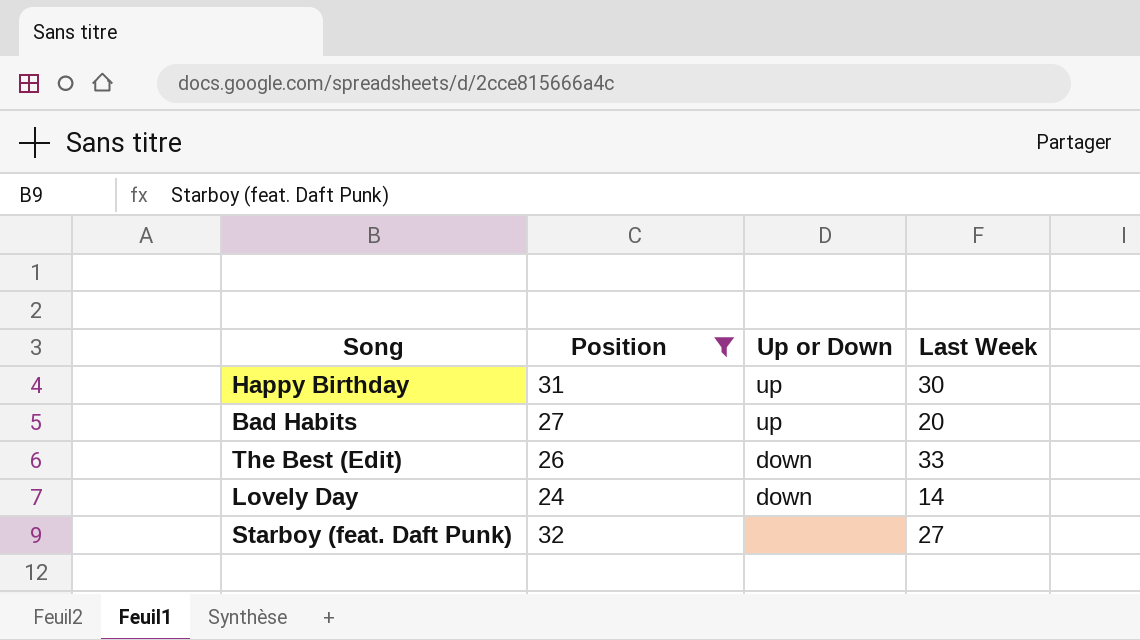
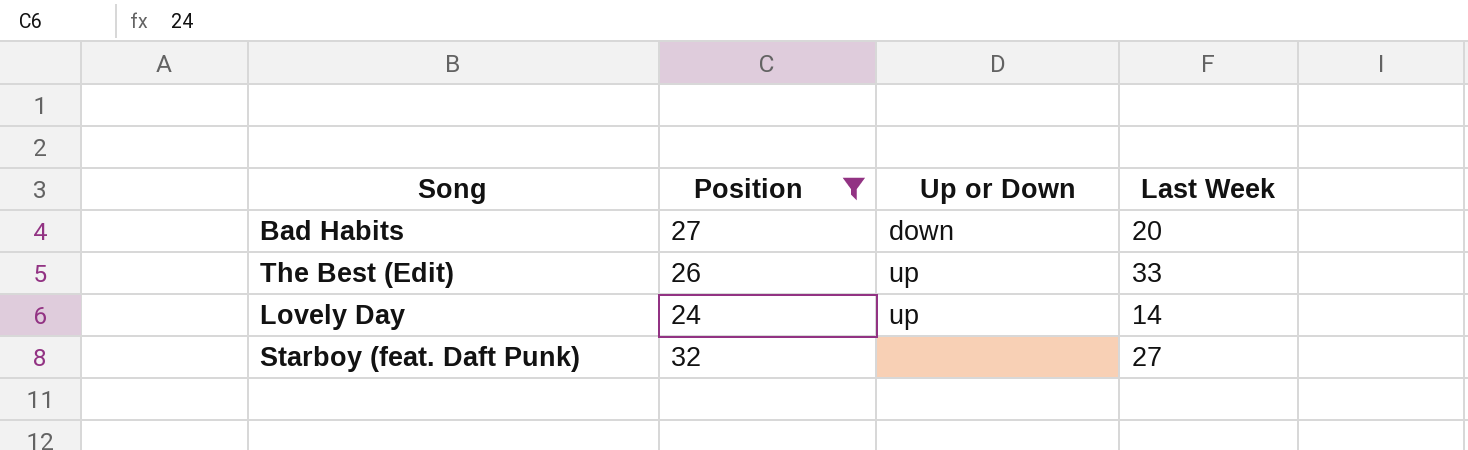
row Happy Birthday: 31 | up | 30 -> none
Bad Habits | Up or Down: up -> down
The Best (Edit) | Up or Down: down -> up
Lovely Day | Up or Down: down -> up

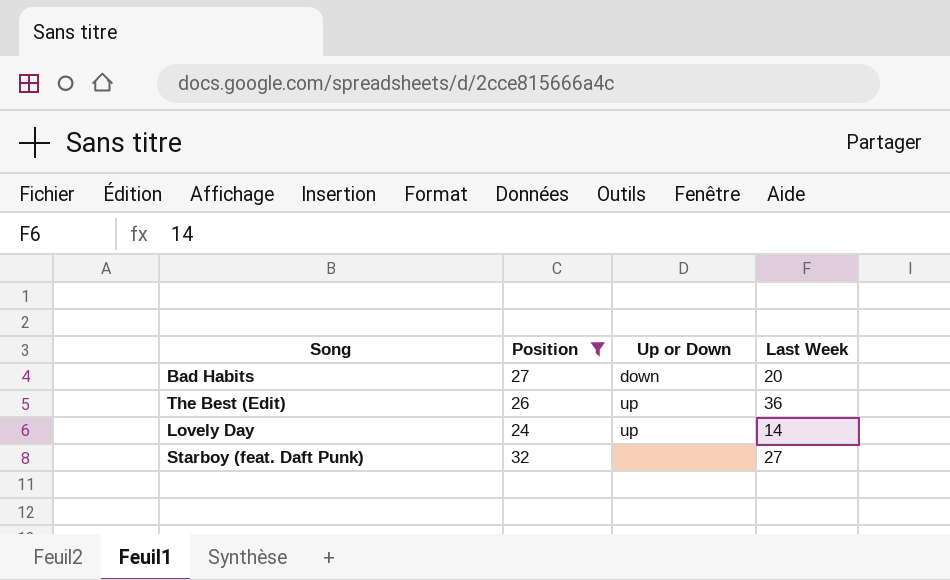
The Best (Edit) | Last Week: 33 -> 36

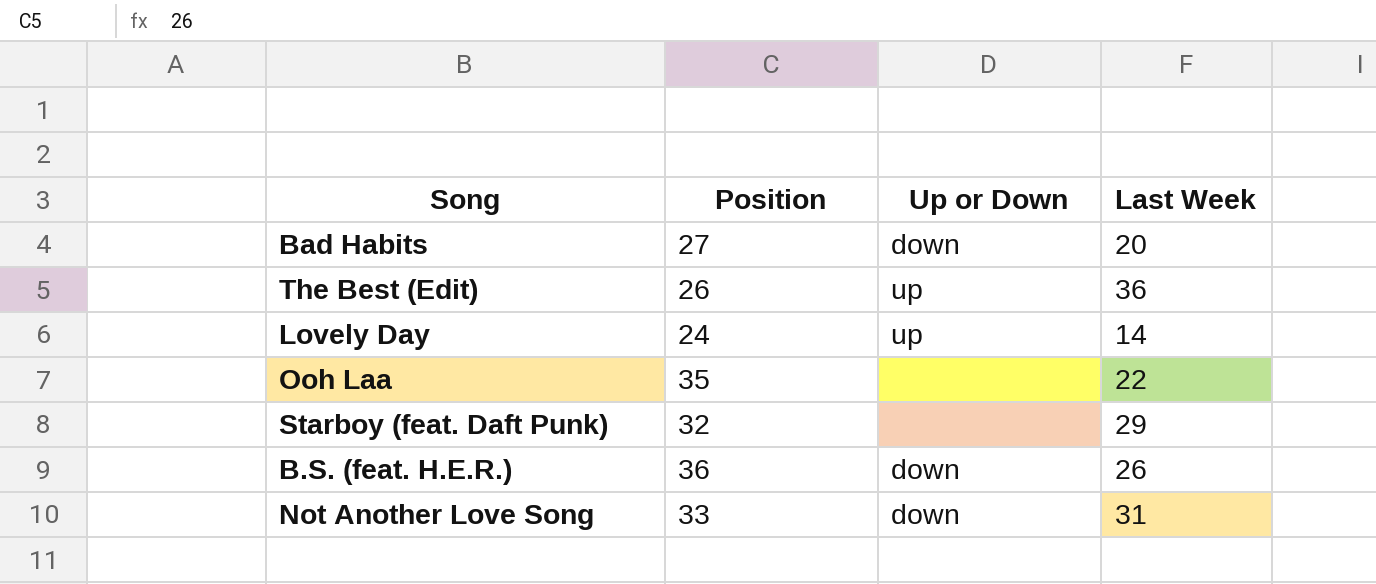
filter: Position <= 32 -> none
Starboy (feat. Daft Punk) | Last Week: 27 -> 29

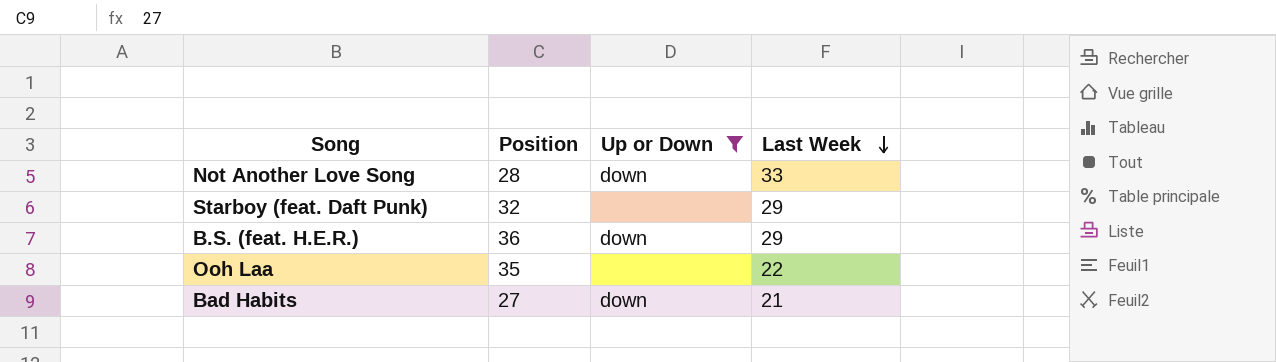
filter: none -> Up or Down != up
row order: none -> Last Week descending
Not Another Love Song | Position: 33 -> 28
Not Another Love Song | Last Week: 31 -> 33
B.S. (feat. H.E.R.) | Last Week: 26 -> 29
Bad Habits | Last Week: 20 -> 21

